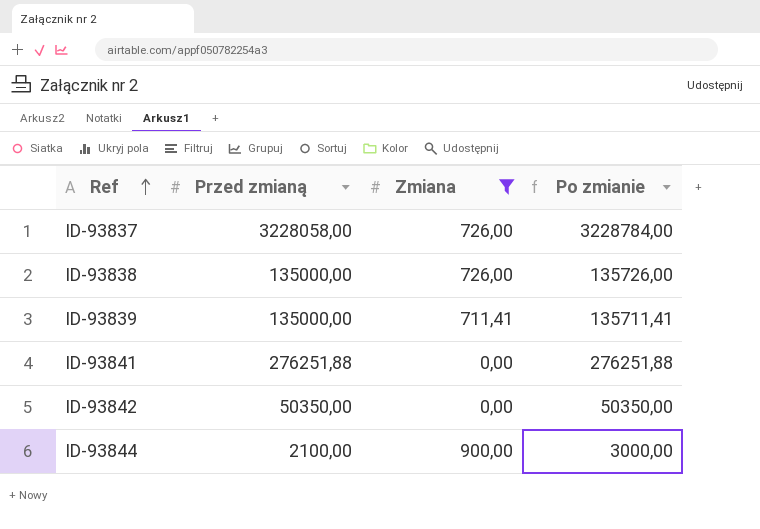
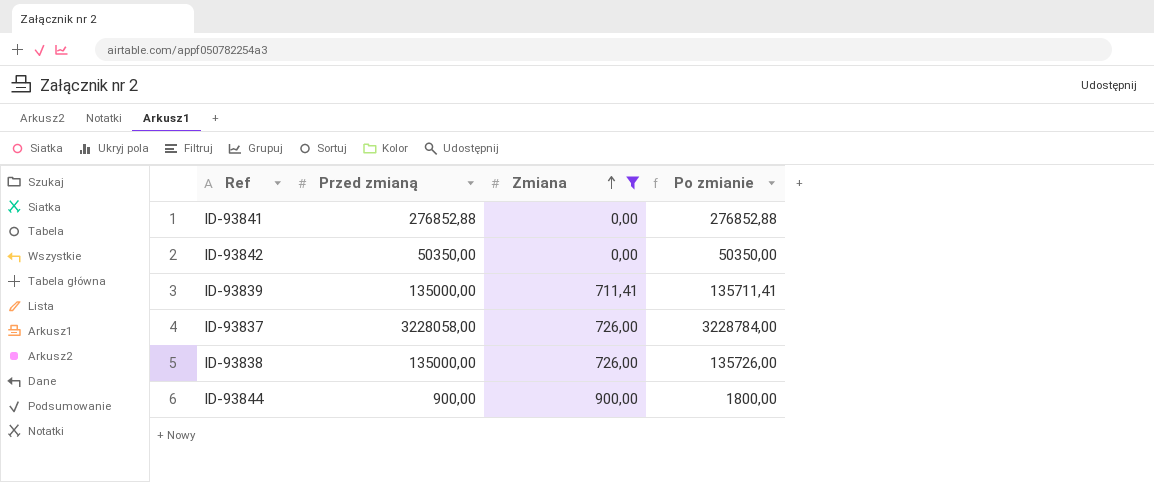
row order: Ref ascending -> Zmiana ascending
ID-93841 | Przed zmianą: 276251,88 -> 276852,88
ID-93841 | Po zmianie: 276251,88 -> 276852,88
ID-93844 | Przed zmianą: 2100,00 -> 900,00
ID-93844 | Po zmianie: 3000,00 -> 1800,00

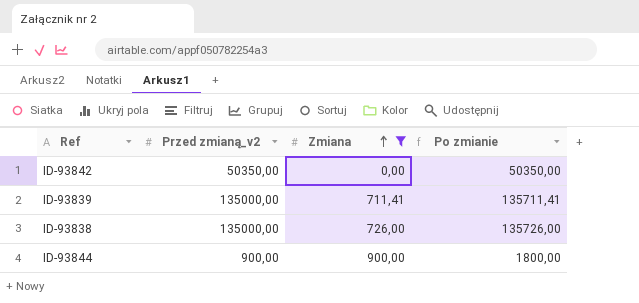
column name: Przed zmianą -> Przed zmianą_v2
row ID-93841: 276852,88 | 0,00 | 276852,88 -> none
row ID-93837: 3228058,00 | 726,00 | 3228784,00 -> none

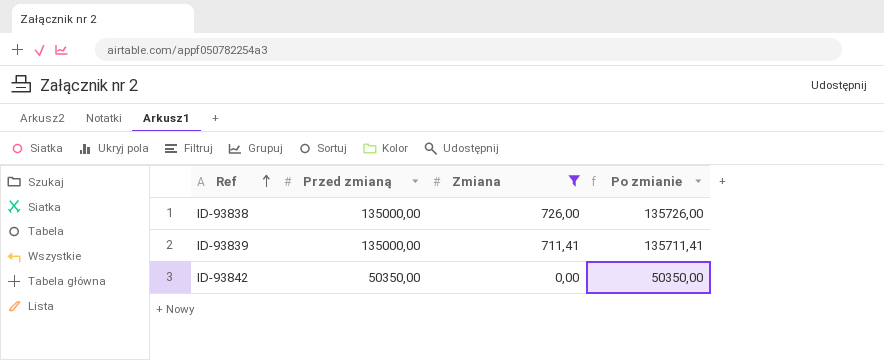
row order: Zmiana ascending -> Ref ascending
column name: Przed zmianą_v2 -> Przed zmianą
row ID-93844: 900,00 | 900,00 | 1800,00 -> none

